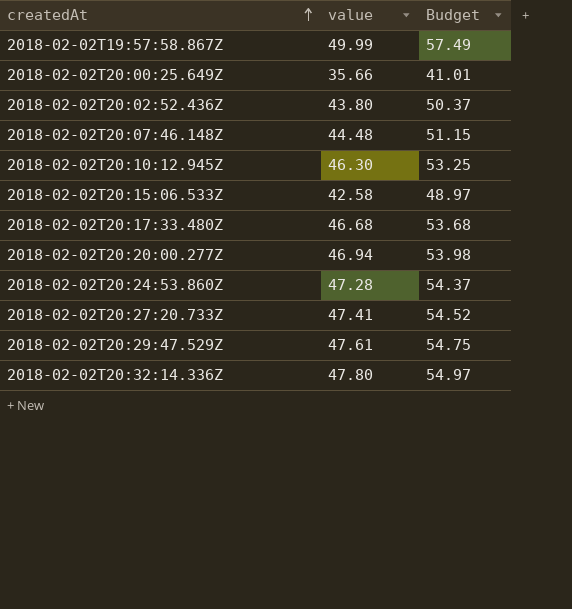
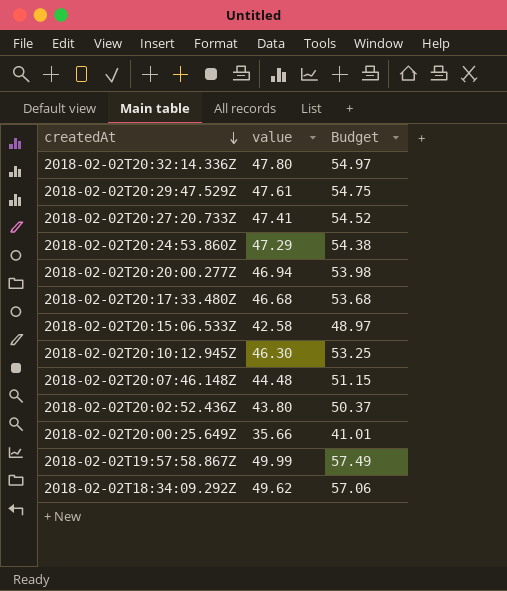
row order: createdAt ascending -> createdAt descending
2018-02-02T20:24:53.860Z | value: 47.28 -> 47.29
2018-02-02T20:24:53.860Z | Budget: 54.37 -> 54.38
row 2018-02-02T18:34:09.292Z: none -> 49.62 | 57.06

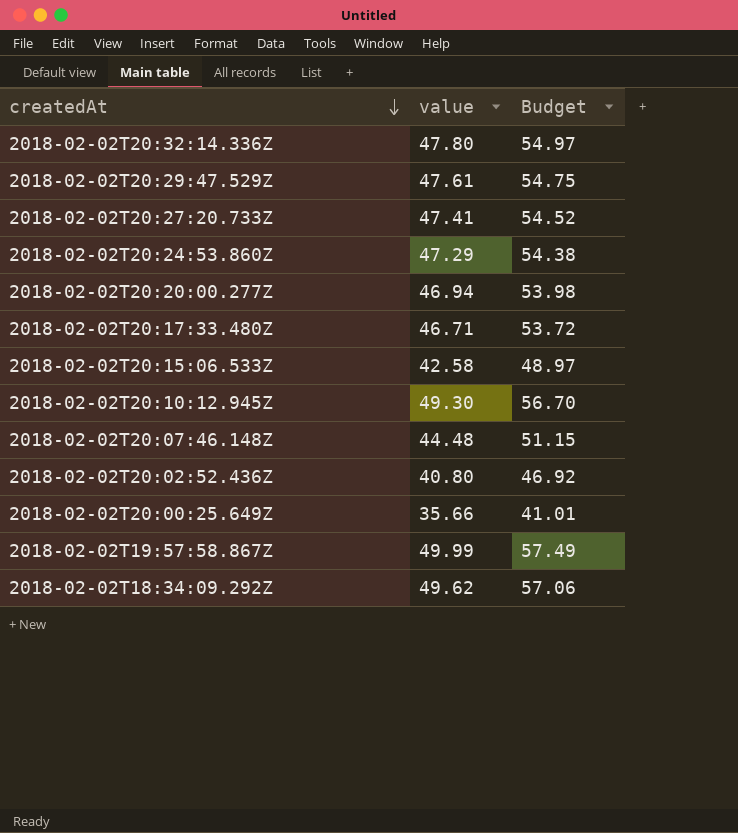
2018-02-02T20:17:33.480Z | value: 46.68 -> 46.71
2018-02-02T20:17:33.480Z | Budget: 53.68 -> 53.72
2018-02-02T20:10:12.945Z | value: 46.30 -> 49.30
2018-02-02T20:10:12.945Z | Budget: 53.25 -> 56.70
2018-02-02T20:02:52.436Z | value: 43.80 -> 40.80
2018-02-02T20:02:52.436Z | Budget: 50.37 -> 46.92

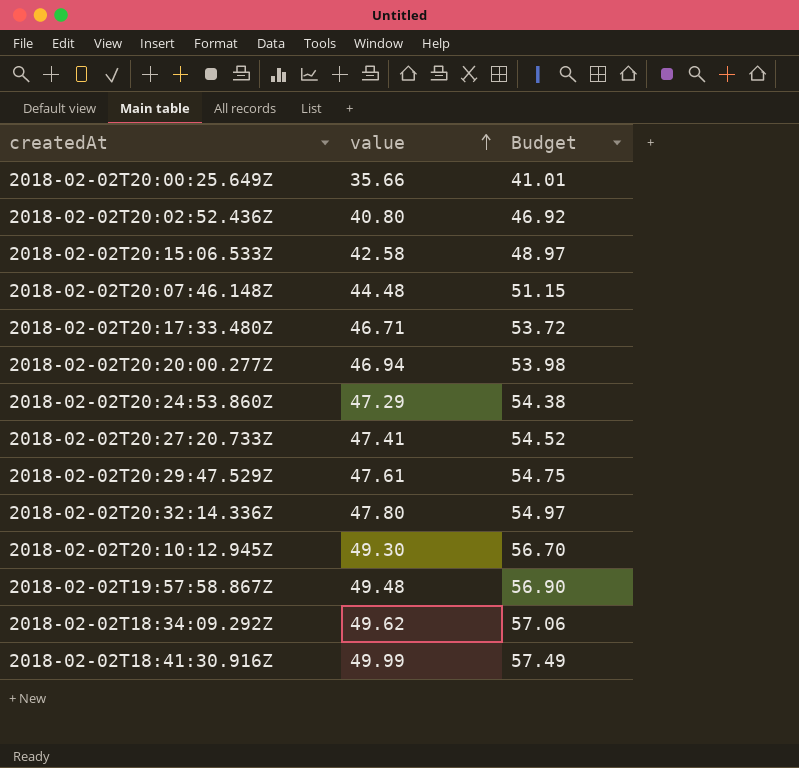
row order: createdAt descending -> value ascending
2018-02-02T19:57:58.867Z | value: 49.99 -> 49.48
2018-02-02T19:57:58.867Z | Budget: 57.49 -> 56.90
row 2018-02-02T18:41:30.916Z: none -> 49.99 | 57.49

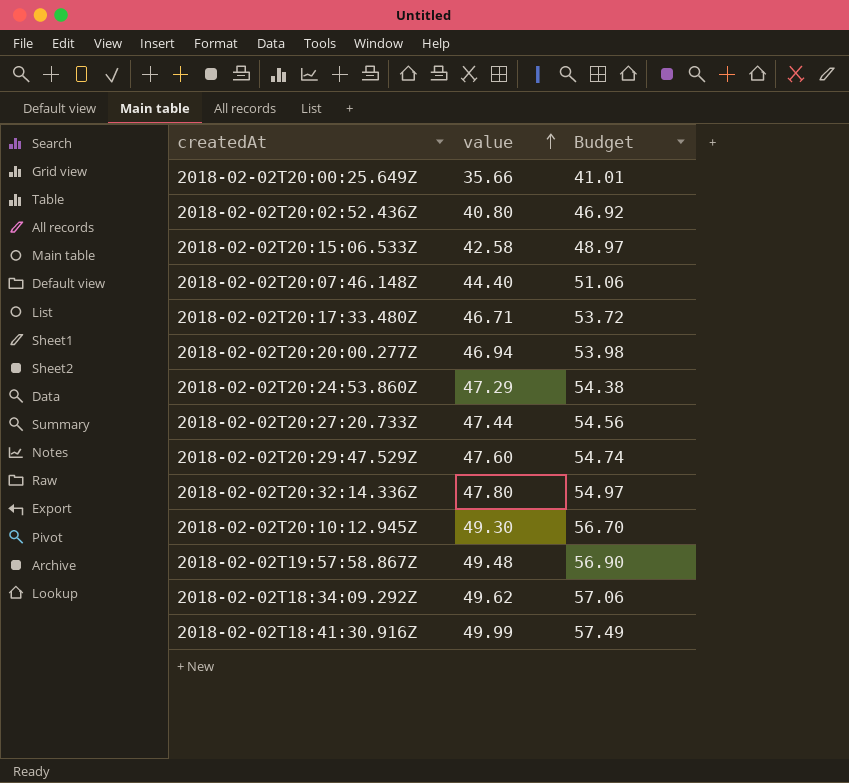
2018-02-02T20:07:46.148Z | value: 44.48 -> 44.40
2018-02-02T20:07:46.148Z | Budget: 51.15 -> 51.06
2018-02-02T20:27:20.733Z | value: 47.41 -> 47.44
2018-02-02T20:27:20.733Z | Budget: 54.52 -> 54.56
2018-02-02T20:29:47.529Z | value: 47.61 -> 47.60
2018-02-02T20:29:47.529Z | Budget: 54.75 -> 54.74

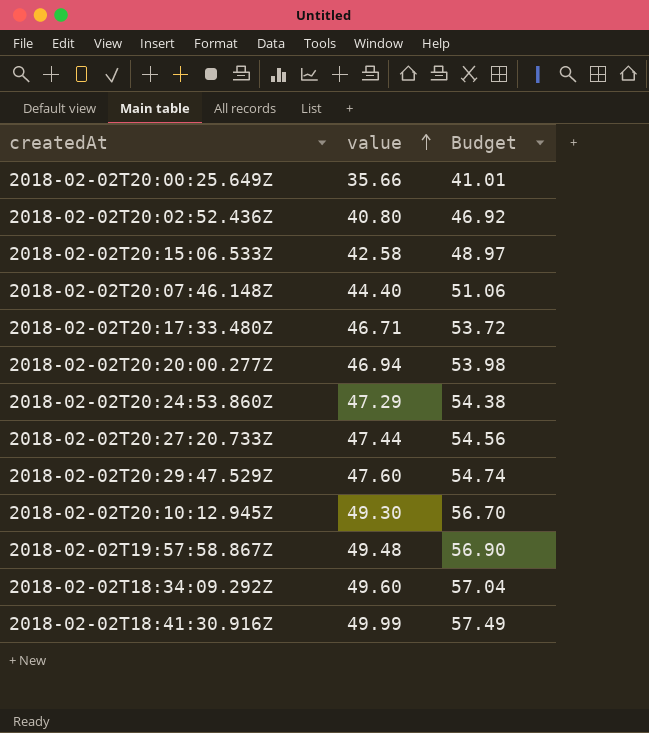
row 2018-02-02T20:32:14.336Z: 47.80 | 54.97 -> none
2018-02-02T18:34:09.292Z | value: 49.62 -> 49.60
2018-02-02T18:34:09.292Z | Budget: 57.06 -> 57.04

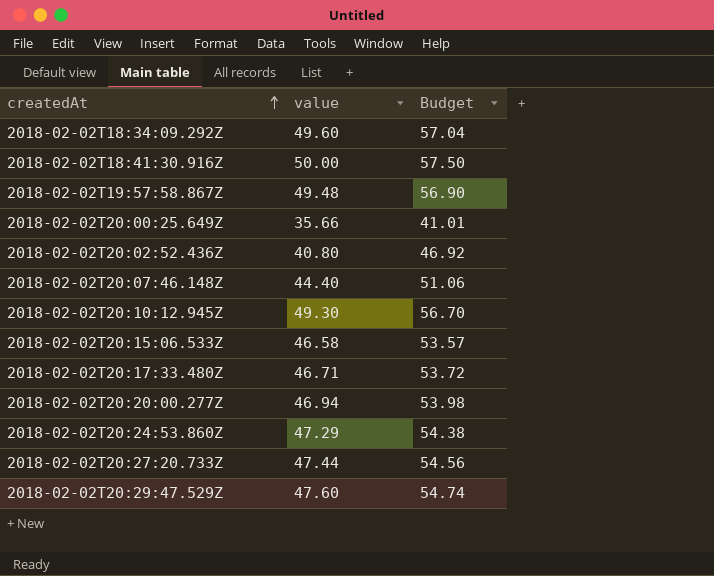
row order: value ascending -> createdAt ascending
2018-02-02T18:41:30.916Z | value: 49.99 -> 50.00
2018-02-02T18:41:30.916Z | Budget: 57.49 -> 57.50
2018-02-02T20:15:06.533Z | value: 42.58 -> 46.58
2018-02-02T20:15:06.533Z | Budget: 48.97 -> 53.57

